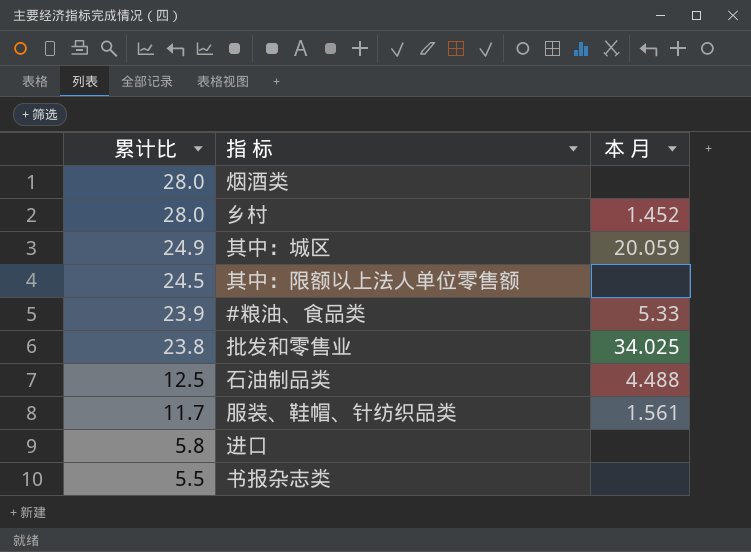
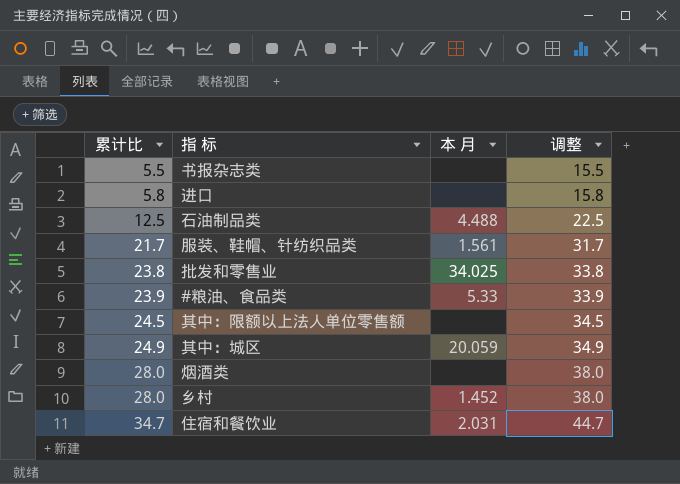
row order: 累计比 descending -> 累计比 ascending
column 调整 | formula: none -> [累计比] + 10
服装、鞋帽、针纺织品类 | 累计比: 11.7 -> 21.7
row 住宿和餐饮业: none -> 34.7 | 2.031 | 44.7

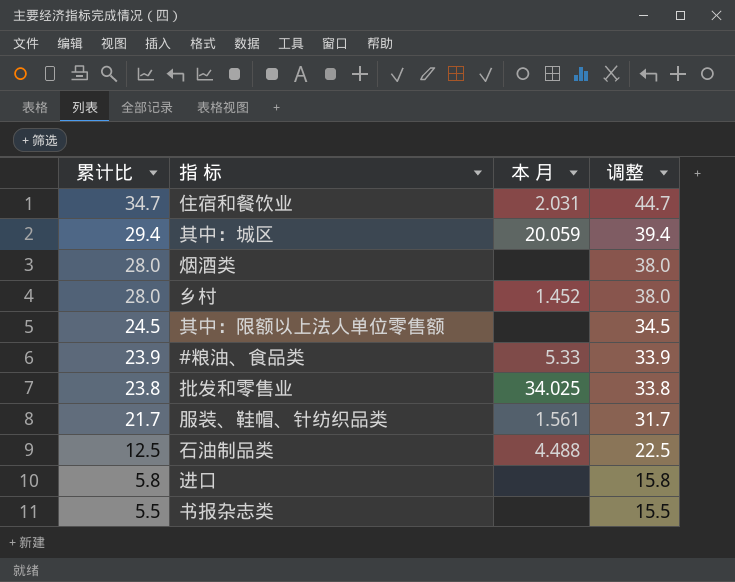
row order: 累计比 ascending -> 累计比 descending
其中：城区 | 累计比: 24.9 -> 29.4
其中：城区 | 调整: 34.9 -> 39.4

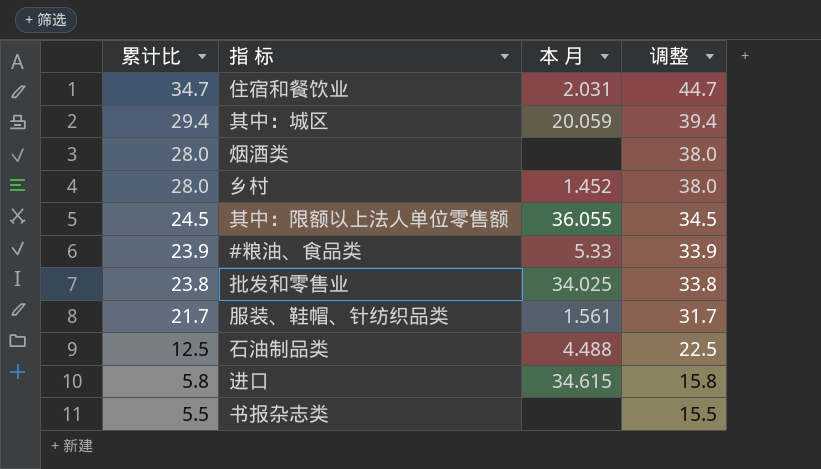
其中：限额以上法人单位零售额 | 本 月: none -> 36.055
进口 | 本 月: none -> 34.615

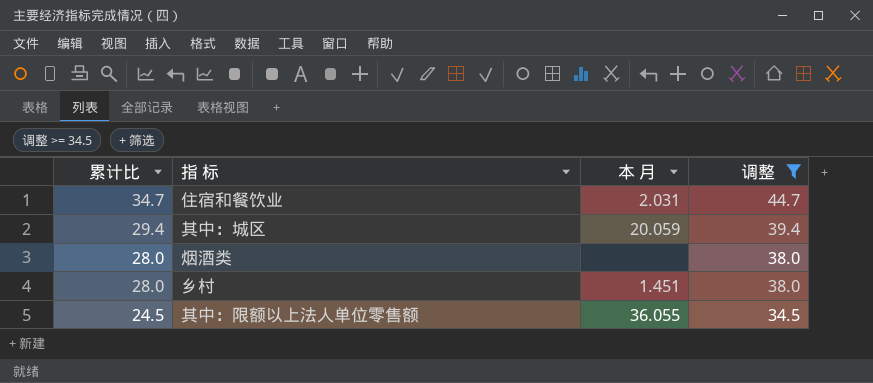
filter: none -> 调整 >= 34.5
乡村 | 本 月: 1.452 -> 1.451

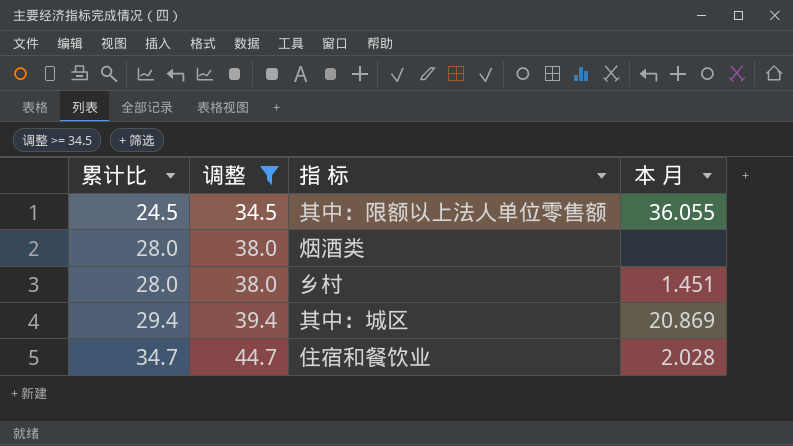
row order: 累计比 descending -> 累计比 ascending
column 调整 | position: 4 -> 2
其中：城区 | 本 月: 20.059 -> 20.869
住宿和餐饮业 | 本 月: 2.031 -> 2.028

